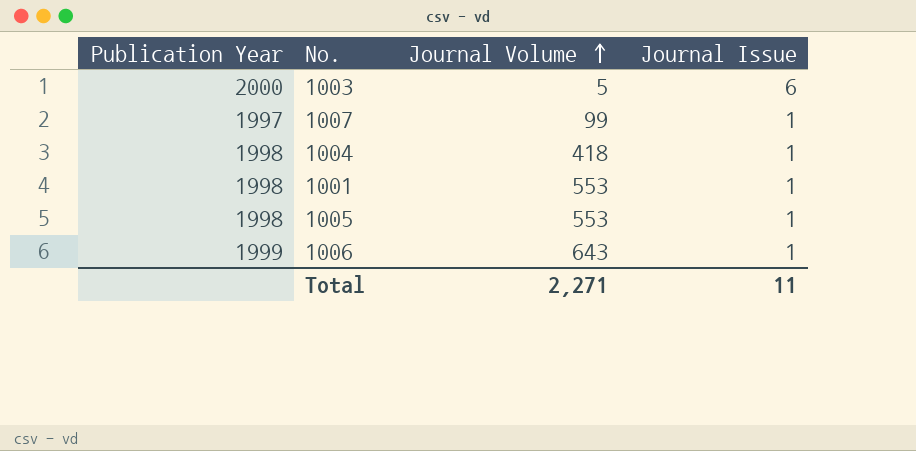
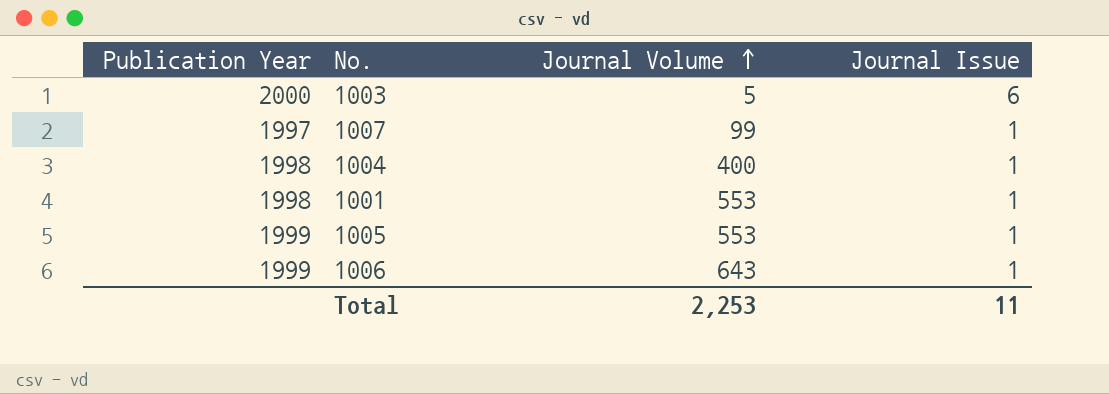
1004 | Journal Volume: 418 -> 400
1005 | Publication Year: 1998 -> 1999
Total | Journal Volume: 2,271 -> 2,253

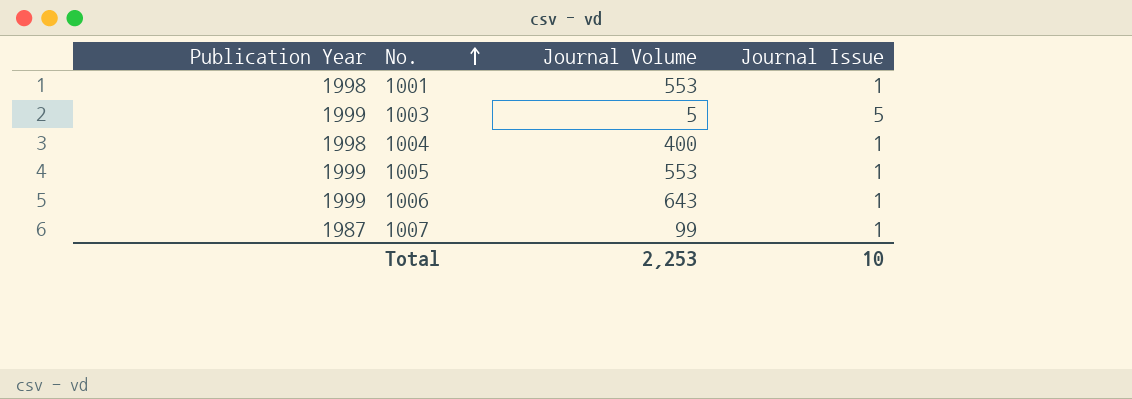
row order: Journal Volume ascending -> No. ascending
1003 | Publication Year: 2000 -> 1999
1003 | Journal Issue: 6 -> 5
1007 | Publication Year: 1997 -> 1987
Total | Journal Issue: 11 -> 10

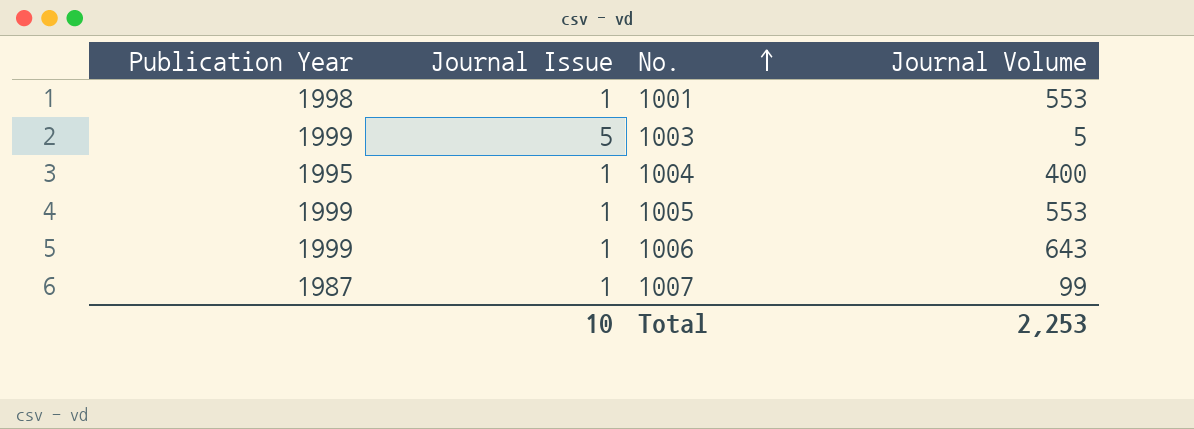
column Journal Issue | position: 4 -> 2
1004 | Publication Year: 1998 -> 1995

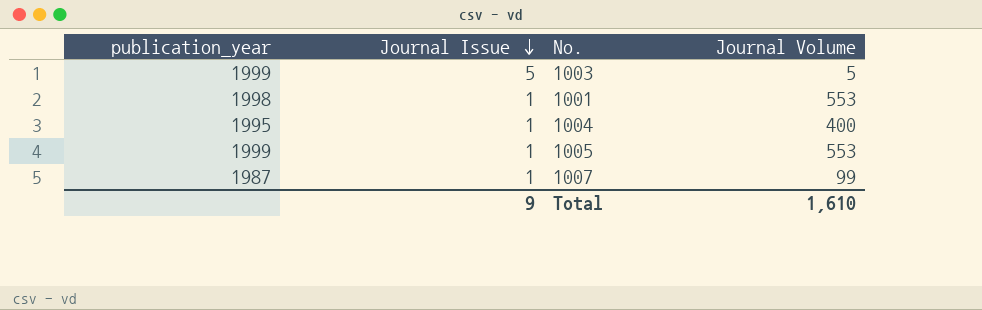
row order: No. ascending -> Journal Issue descending
column name: Publication Year -> publication_year
row 1006: 1999 | 1 | 643 -> none
Total | Journal Issue: 10 -> 9
Total | Journal Volume: 2,253 -> 1,610

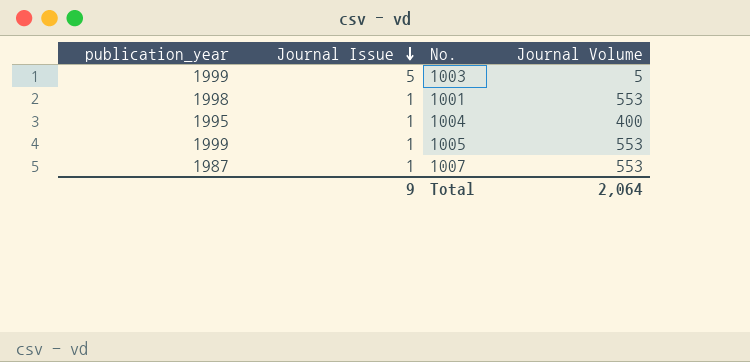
1007 | Journal Volume: 99 -> 553
Total | Journal Volume: 1,610 -> 2,064

